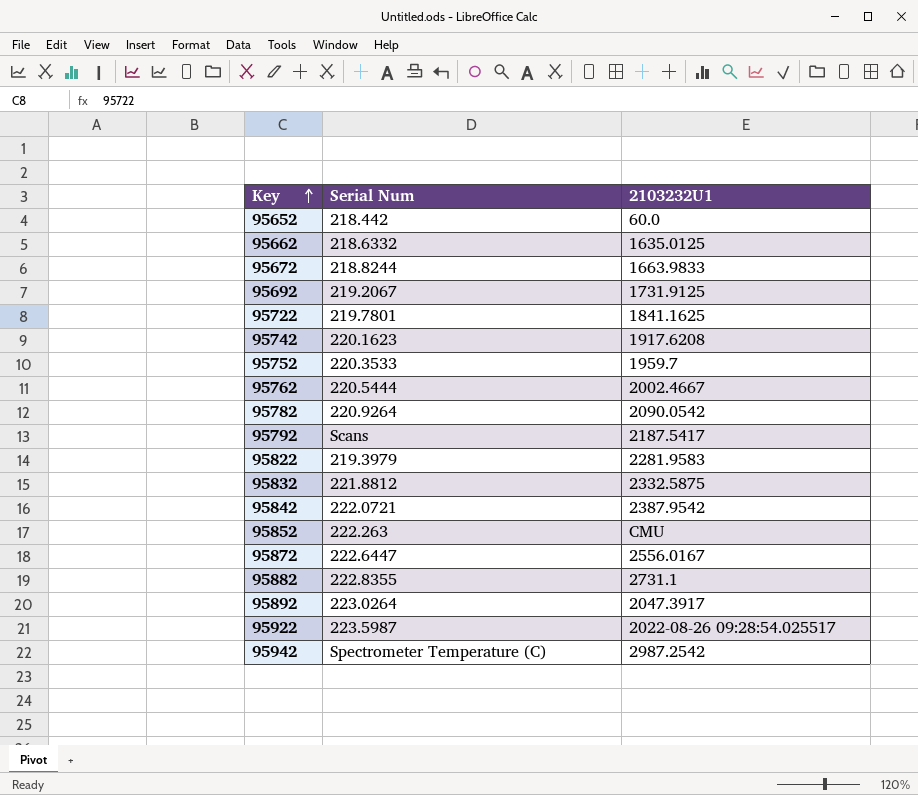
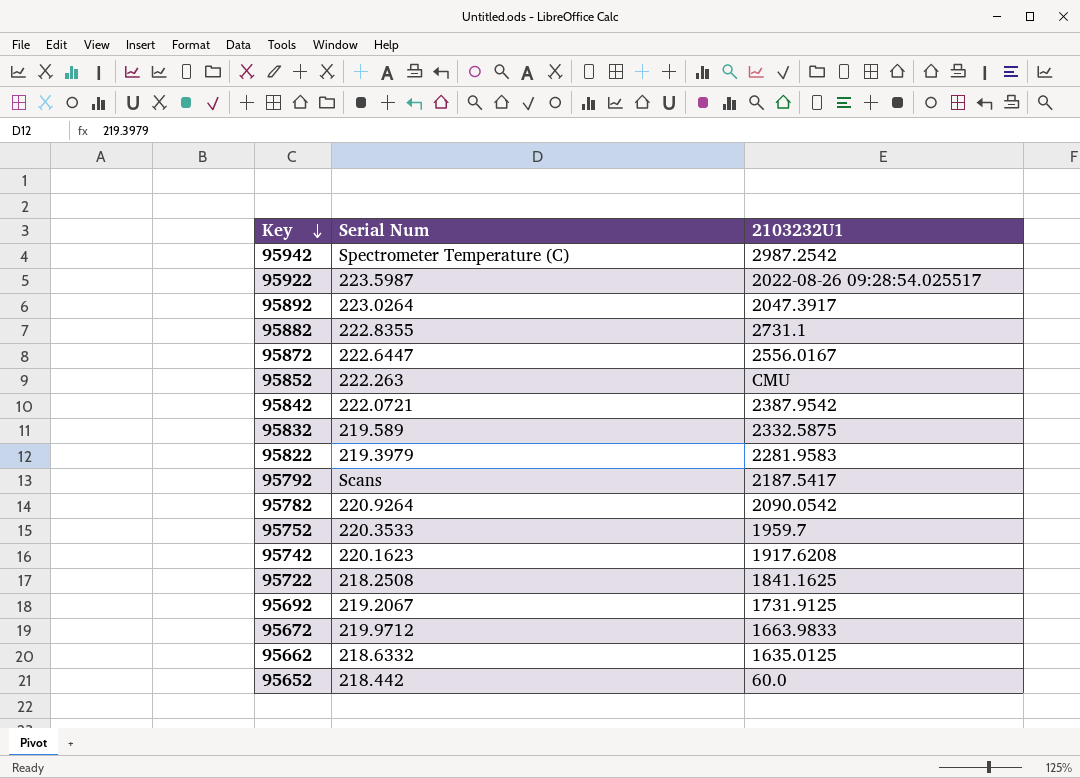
row order: Key ascending -> Key descending
row 95762: 220.5444 | 2002.4667 -> none
95832 | Serial Num: 221.8812 -> 219.589
95722 | Serial Num: 219.7801 -> 218.2508
95672 | Serial Num: 218.8244 -> 219.9712

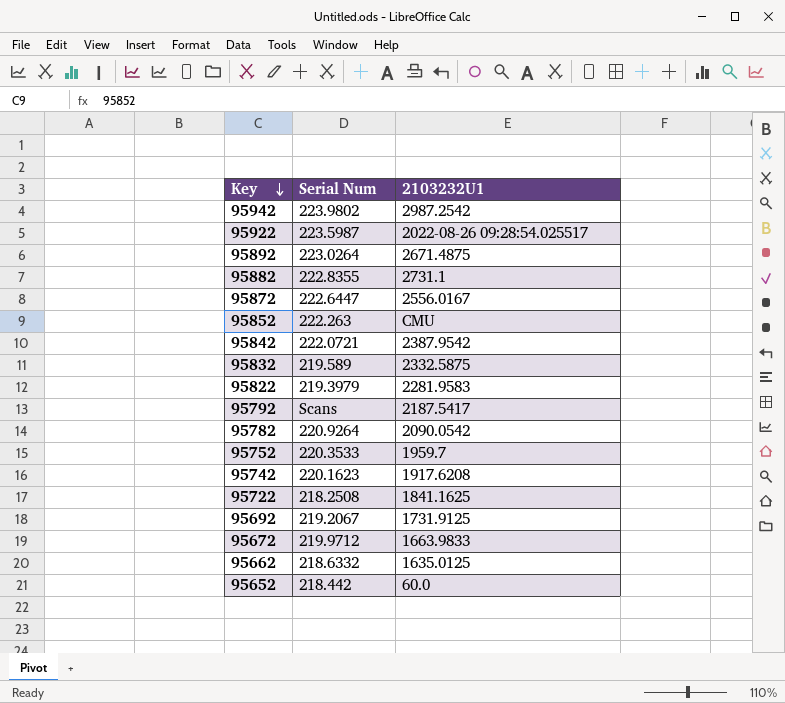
95942 | Serial Num: Spectrometer Temperature (C) -> 223.9802
95892 | 2103232U1: 2047.3917 -> 2671.4875

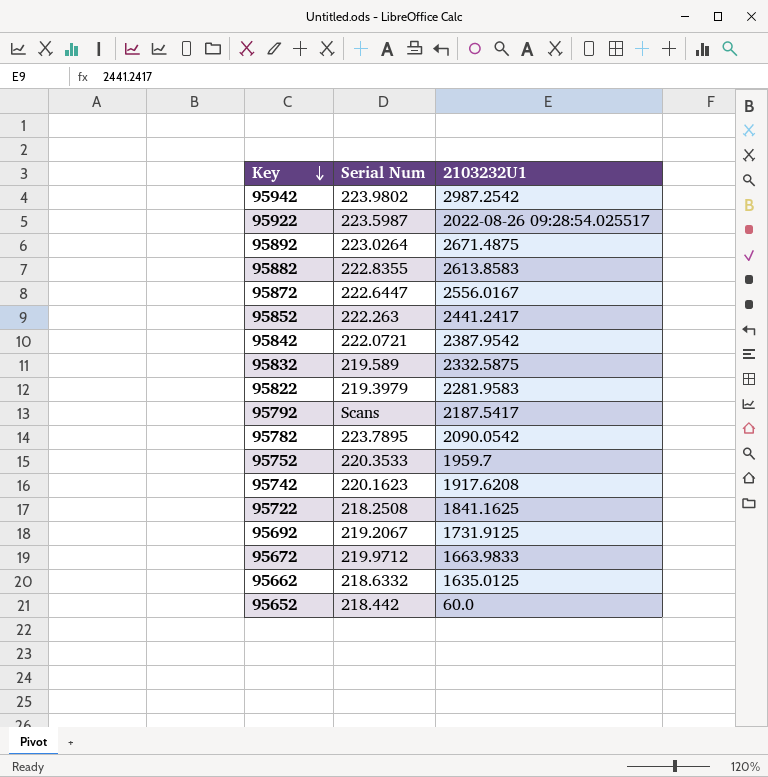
95882 | 2103232U1: 2731.1 -> 2613.8583
95852 | 2103232U1: CMU -> 2441.2417
95782 | Serial Num: 220.9264 -> 223.7895

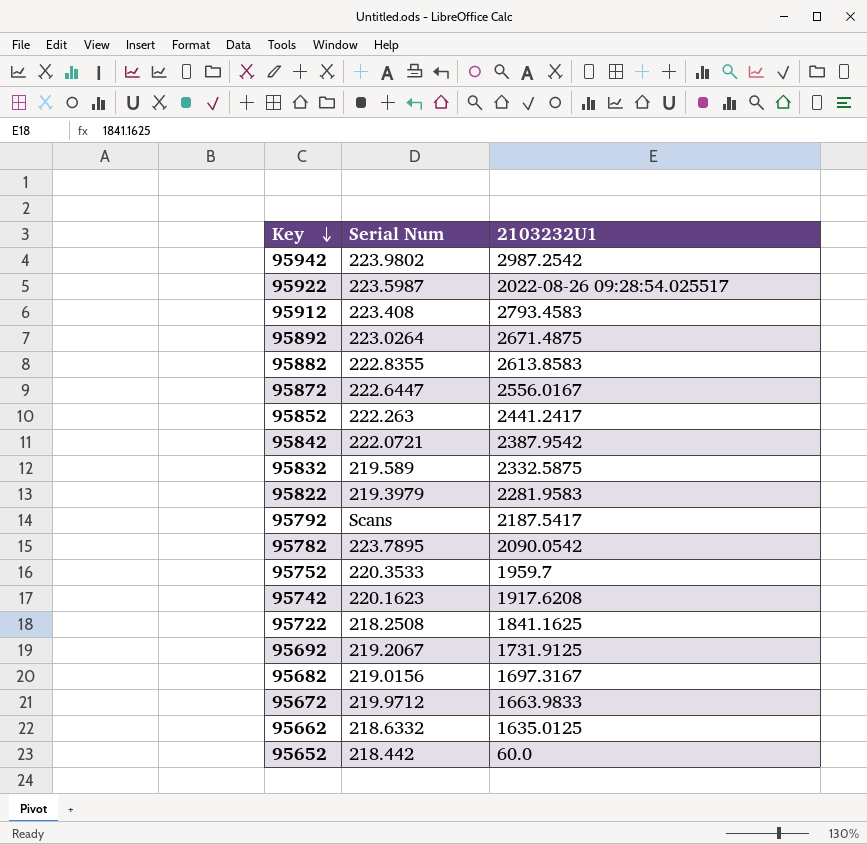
row 95912: none -> 223.408 | 2793.4583
row 95682: none -> 219.0156 | 1697.3167

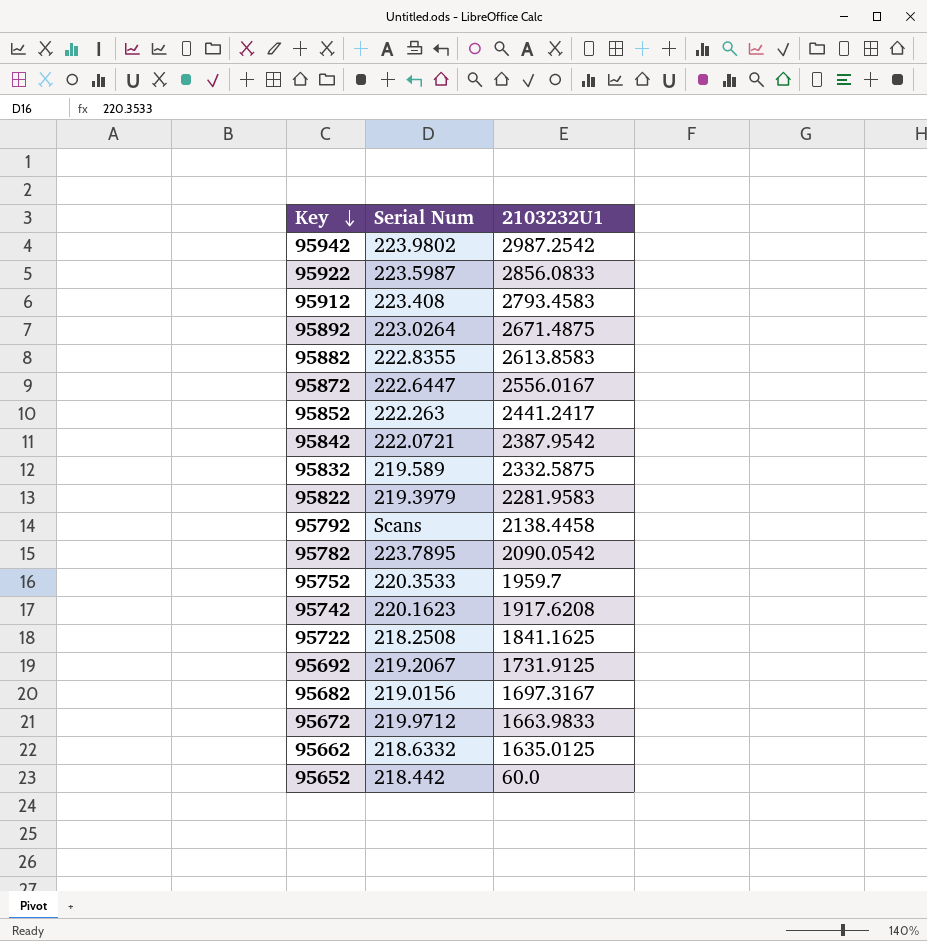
95922 | 2103232U1: 2022-08-26 09:28:54.025517 -> 2856.0833
95792 | 2103232U1: 2187.5417 -> 2138.4458

